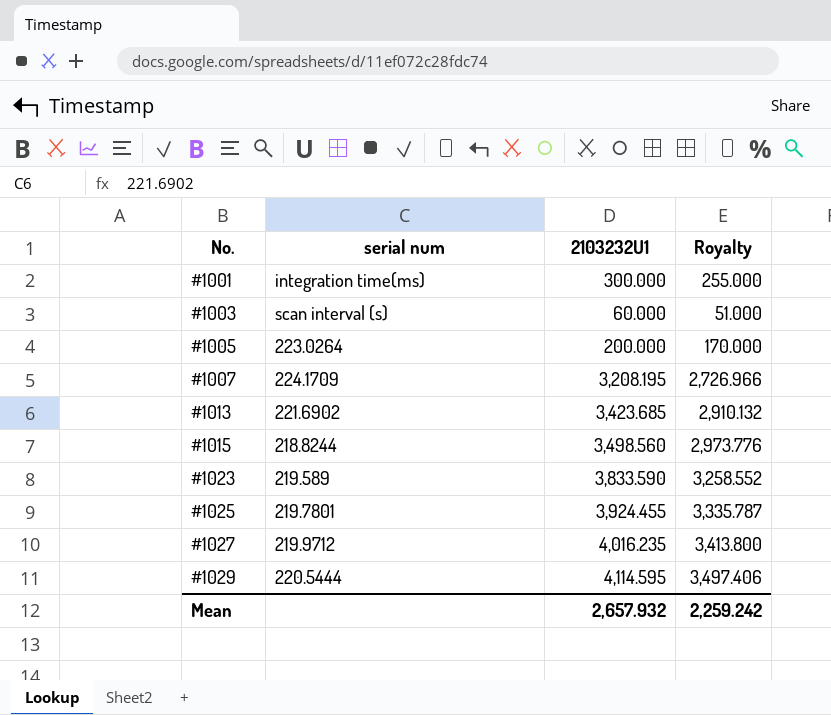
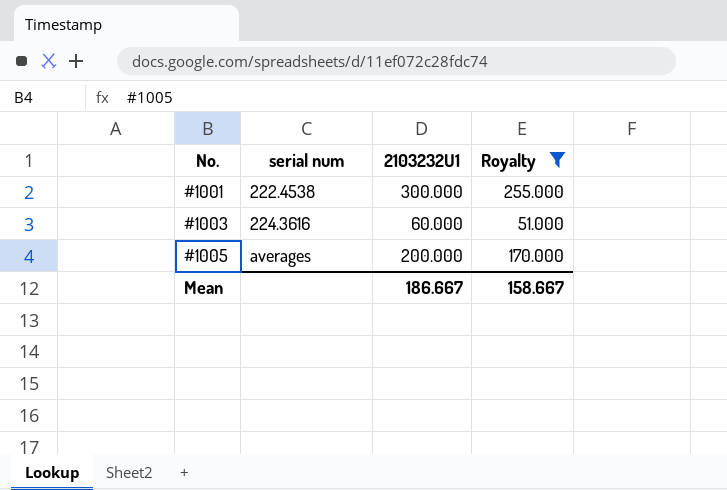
filter: none -> Royalty <= 255.000
#1001 | serial num: integration time(ms) -> 222.4538
#1003 | serial num: scan interval (s) -> 224.3616
#1005 | serial num: 223.0264 -> averages
Mean | 2103232U1: 2,657.932 -> 186.667
Mean | Royalty: 2,259.242 -> 158.667

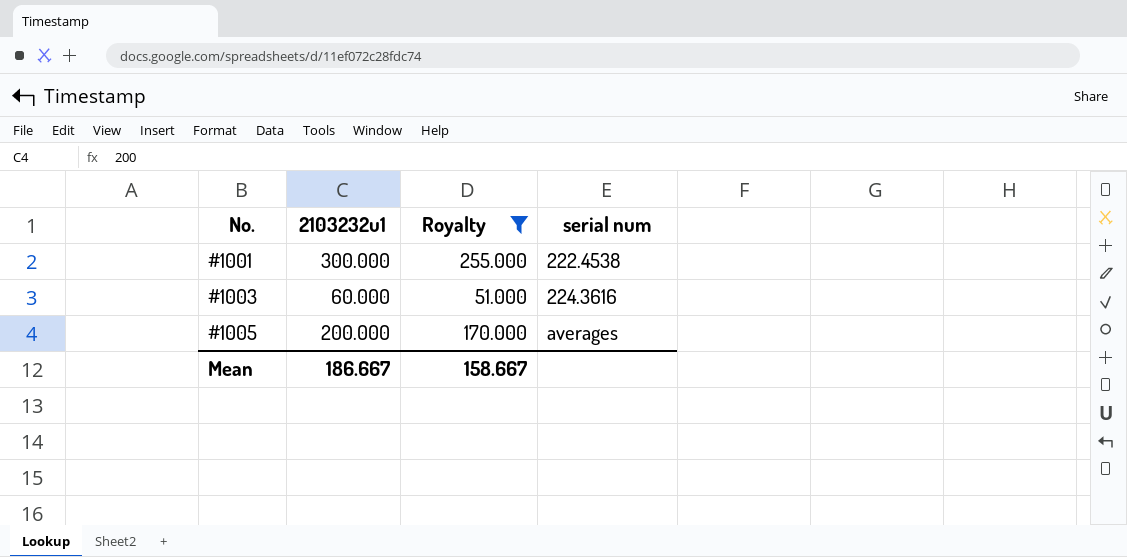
column name: 2103232U1 -> 2103232u1
column serial num | position: 2 -> 4

